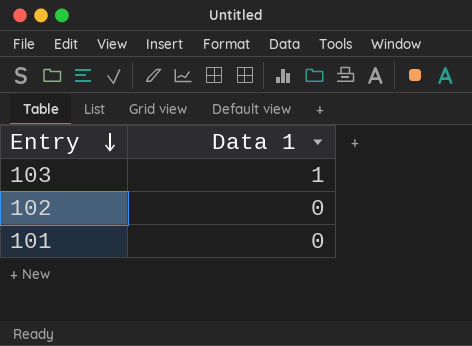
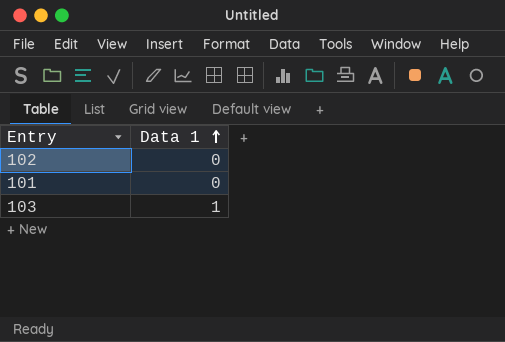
row order: Entry descending -> Data 1 ascending

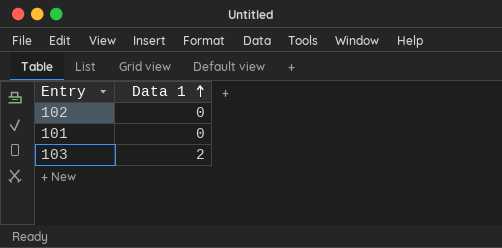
103 | Data 1: 1 -> 2

